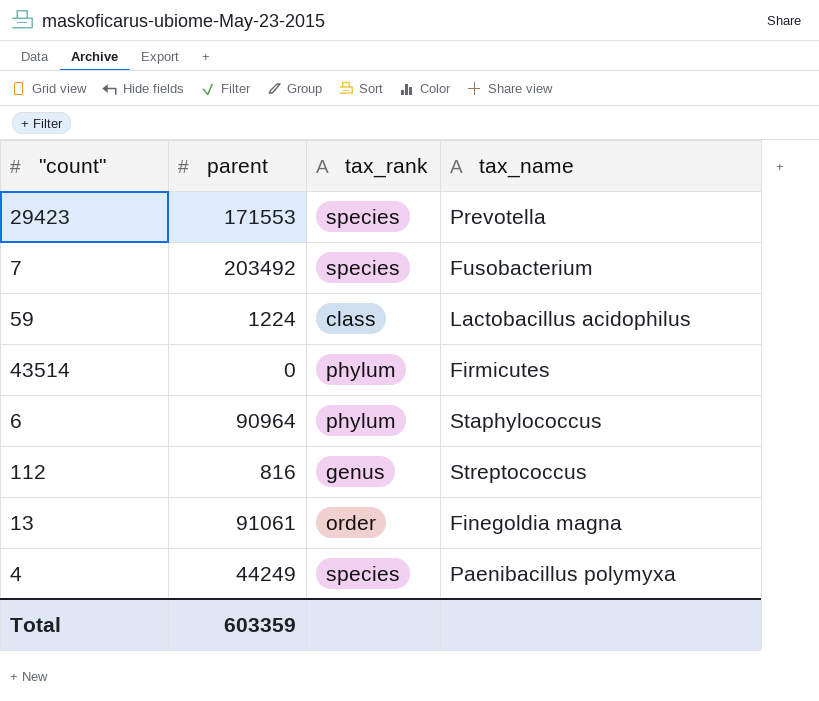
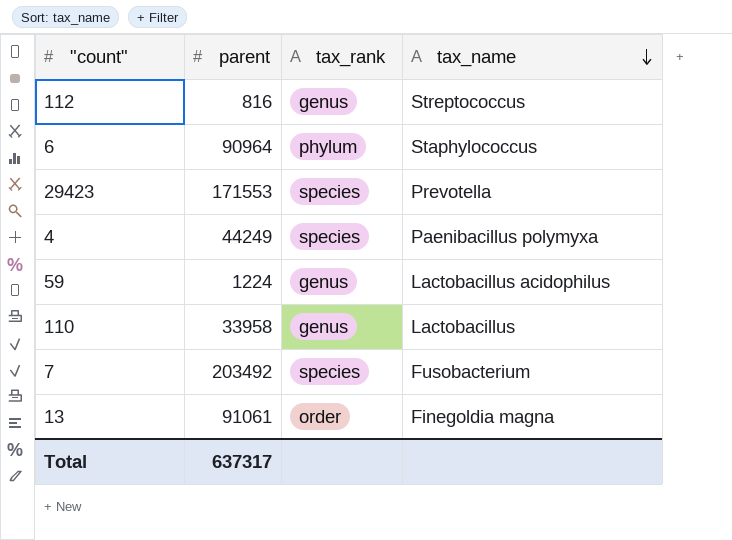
row order: none -> tax_name descending
row 43514: 0 | phylum | Firmicutes -> none
59 | tax_rank: class -> genus
row 110: none -> 33958 | genus | Lactobacillus
Total | parent: 603359 -> 637317

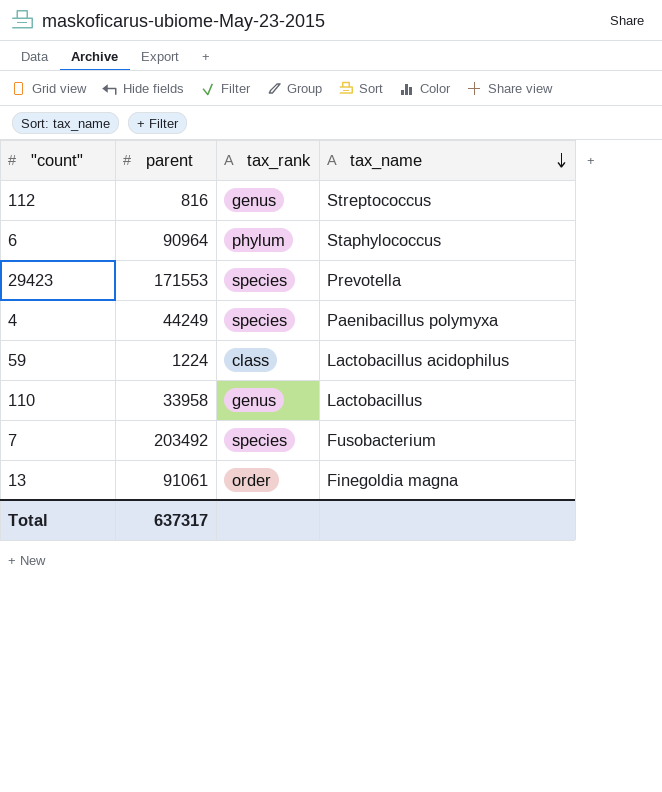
59 | tax_rank: genus -> class

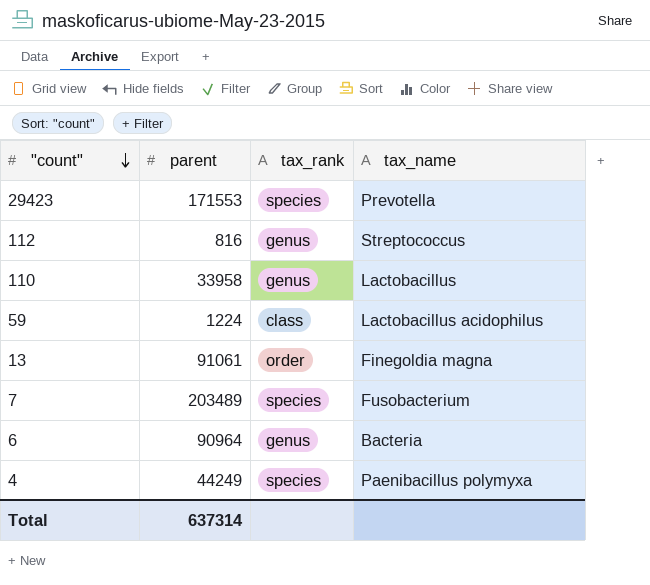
row order: tax_name descending -> "count" descending
7 | parent: 203492 -> 203489
6 | tax_rank: phylum -> genus
6 | tax_name: Staphylococcus -> Bacteria
Total | parent: 637317 -> 637314

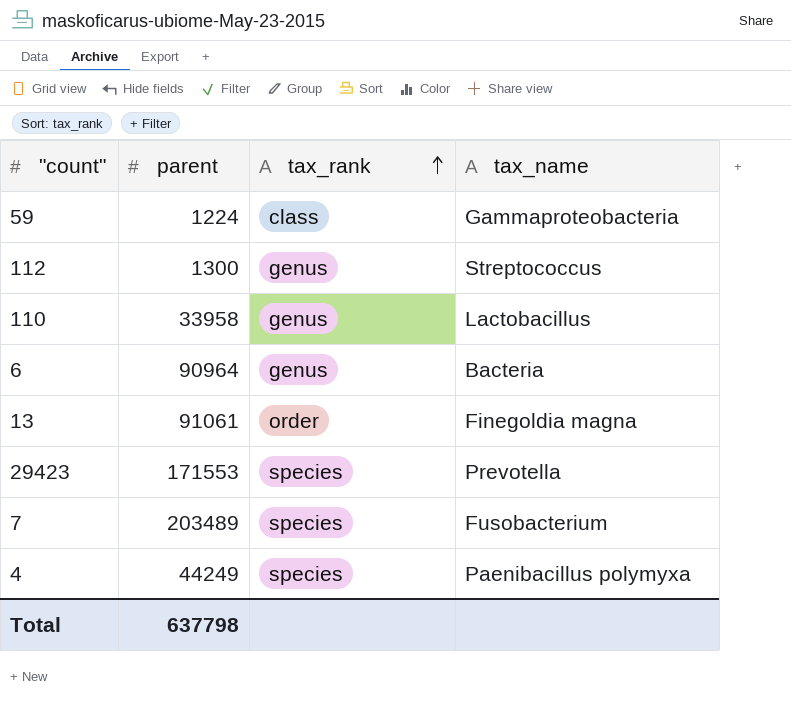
row order: "count" descending -> tax_rank ascending
59 | tax_name: Lactobacillus acidophilus -> Gammaproteobacteria
112 | parent: 816 -> 1300
Total | parent: 637314 -> 637798

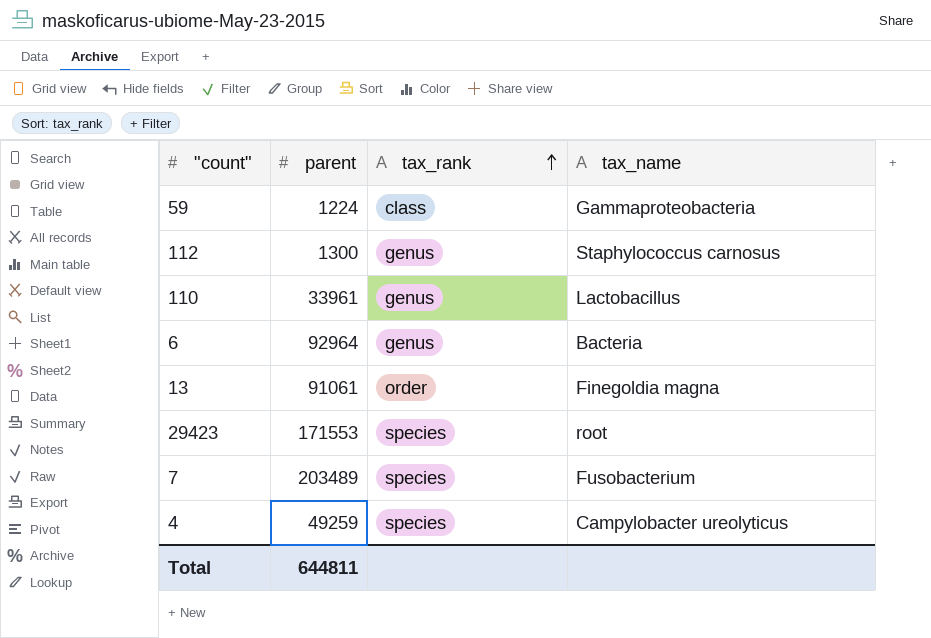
112 | tax_name: Streptococcus -> Staphylococcus carnosus
110 | parent: 33958 -> 33961
6 | parent: 90964 -> 92964
29423 | tax_name: Prevotella -> root
4 | parent: 44249 -> 49259
4 | tax_name: Paenibacillus polymyxa -> Campylobacter ureolyticus
Total | parent: 637798 -> 644811

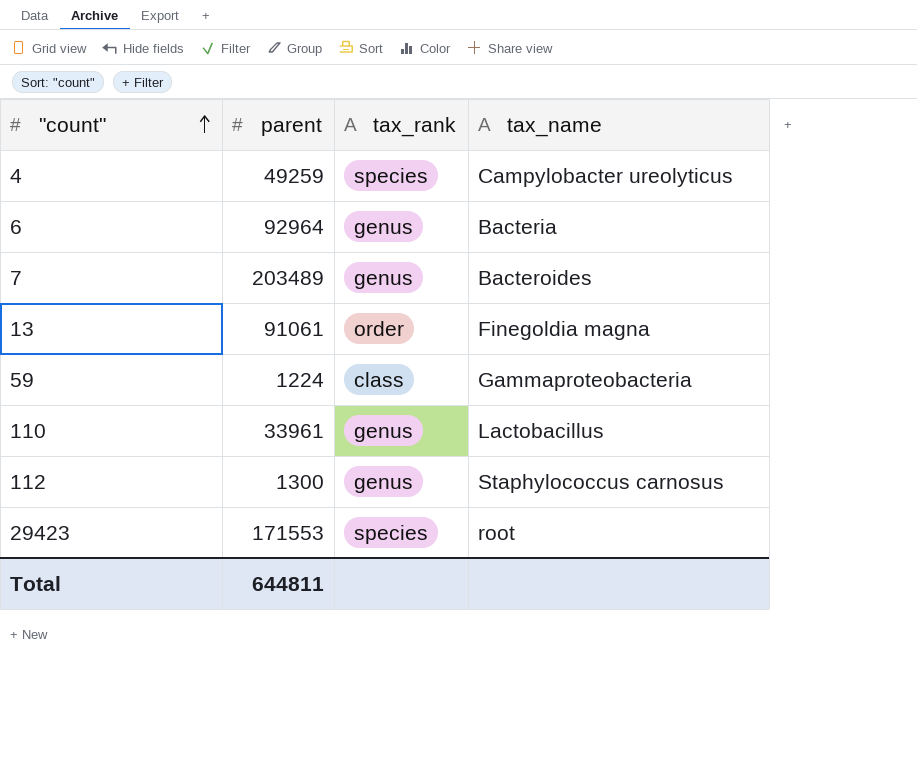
row order: tax_rank ascending -> "count" ascending
7 | tax_rank: species -> genus
7 | tax_name: Fusobacterium -> Bacteroides

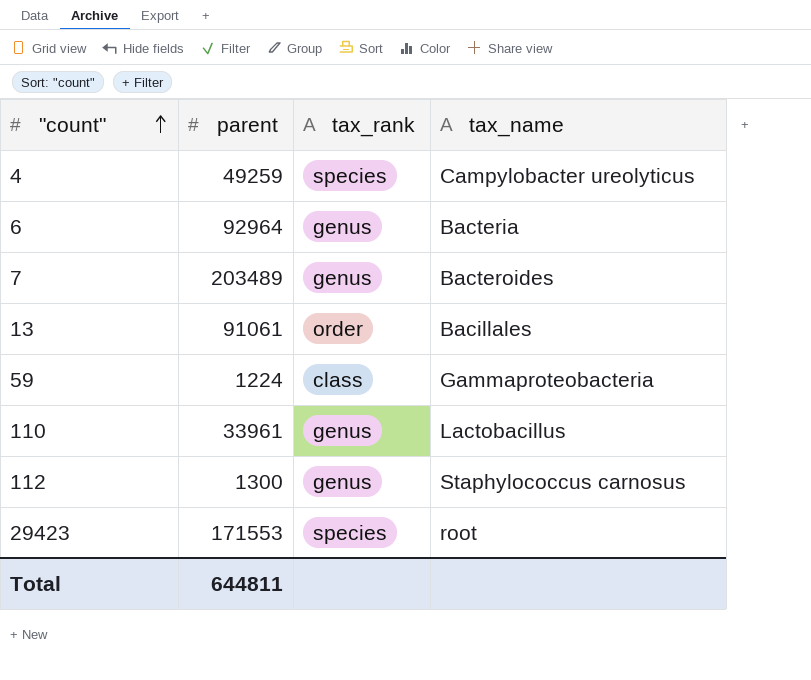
13 | tax_name: Finegoldia magna -> Bacillales

